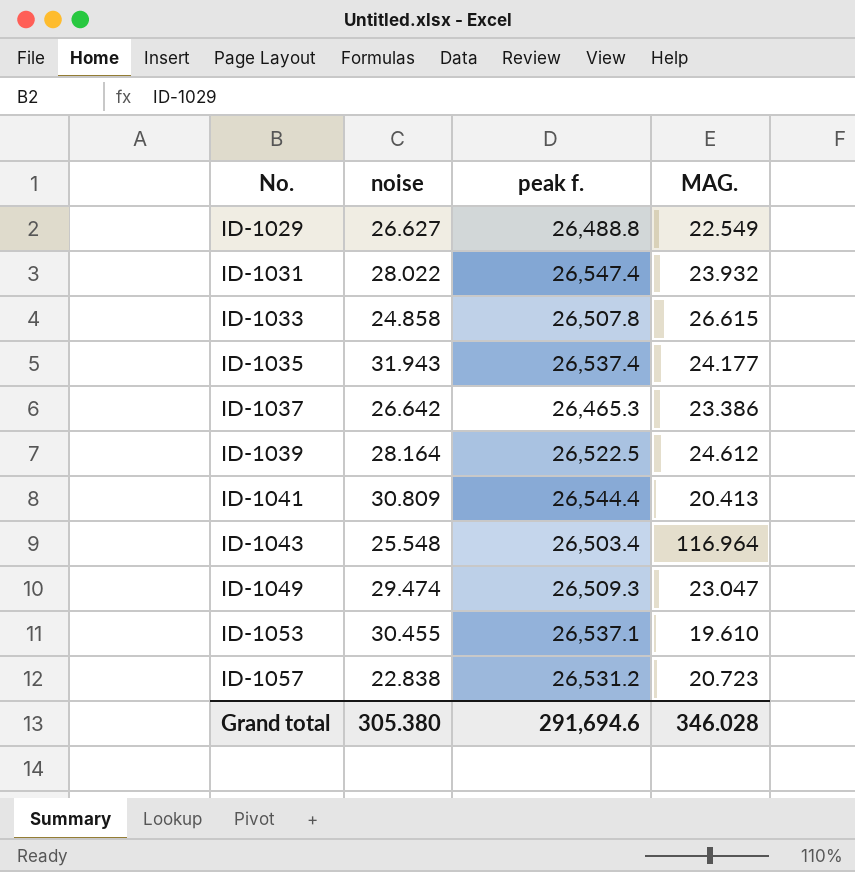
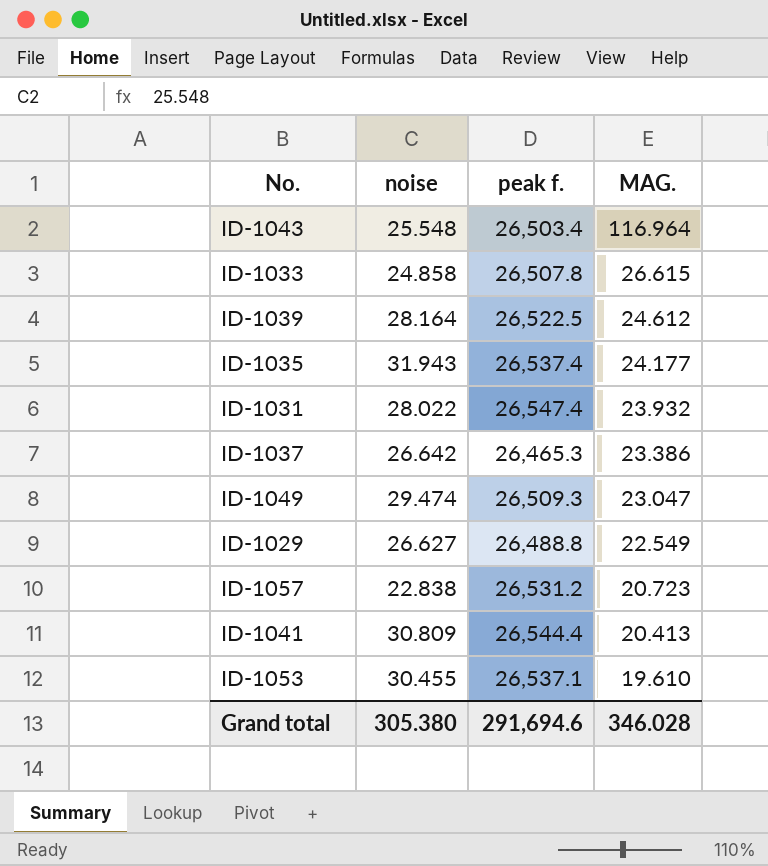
row order: No. ascending -> MAG. descending

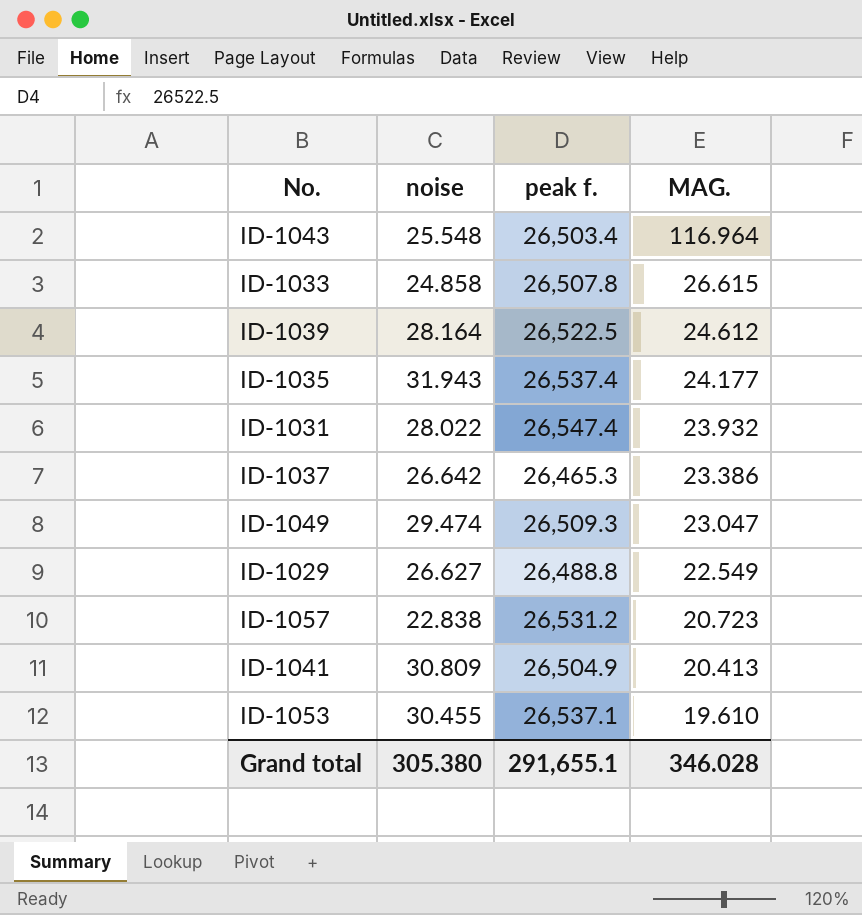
ID-1041 | peak f.: 26,544.4 -> 26,504.9
Grand total | peak f.: 291,694.6 -> 291,655.1

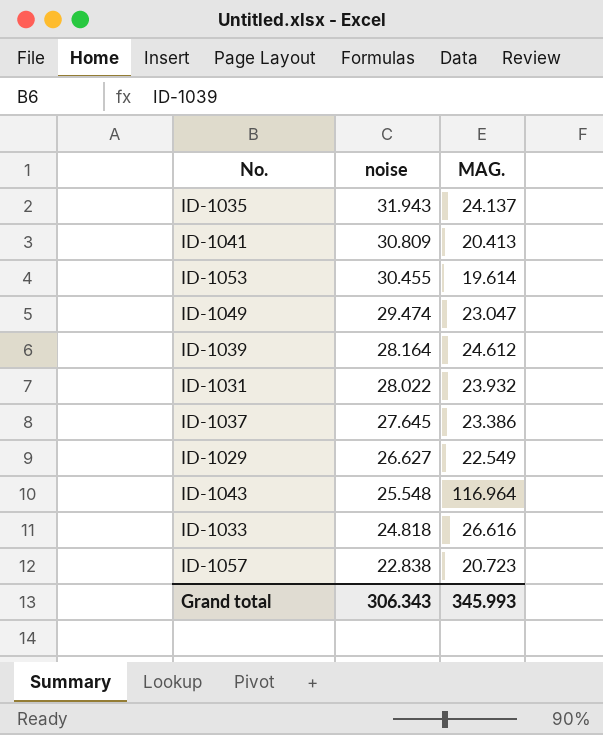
row order: MAG. descending -> noise descending
column peak f. | position: 3 -> none
ID-1035 | MAG.: 24.177 -> 24.137
ID-1053 | MAG.: 19.610 -> 19.614
ID-1037 | noise: 26.642 -> 27.645
ID-1033 | noise: 24.858 -> 24.818
ID-1033 | MAG.: 26.615 -> 26.616
Grand total | noise: 305.380 -> 306.343
Grand total | MAG.: 346.028 -> 345.993

